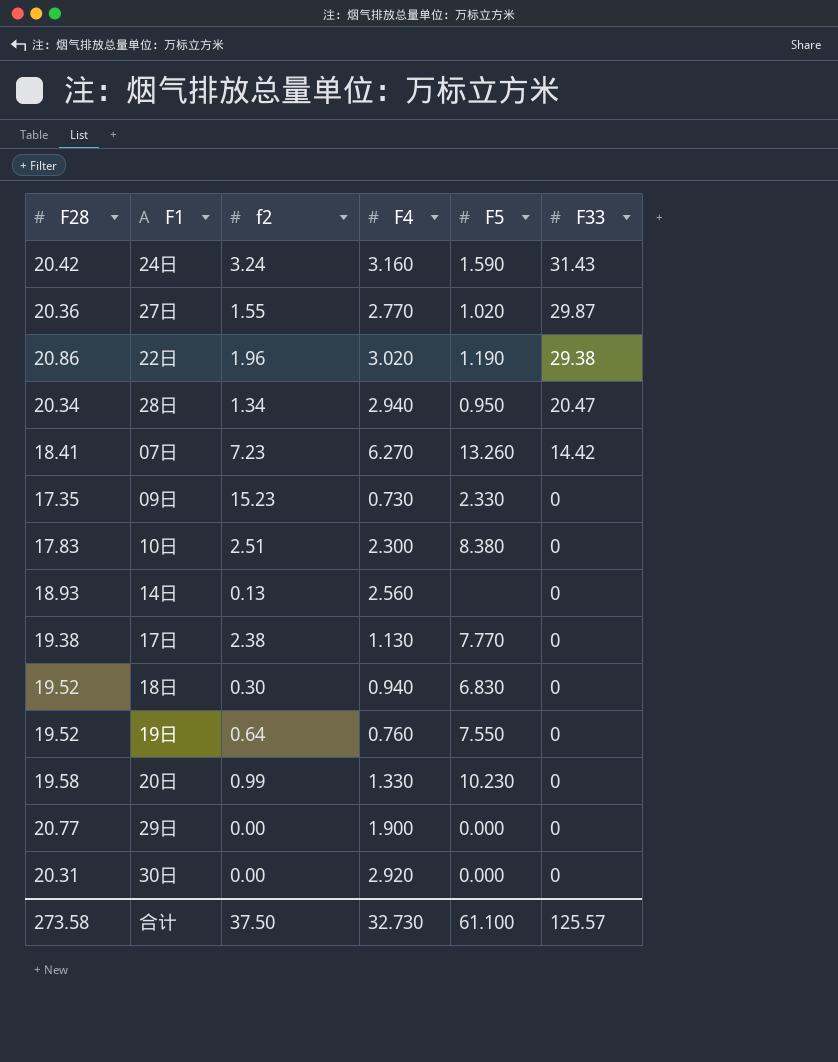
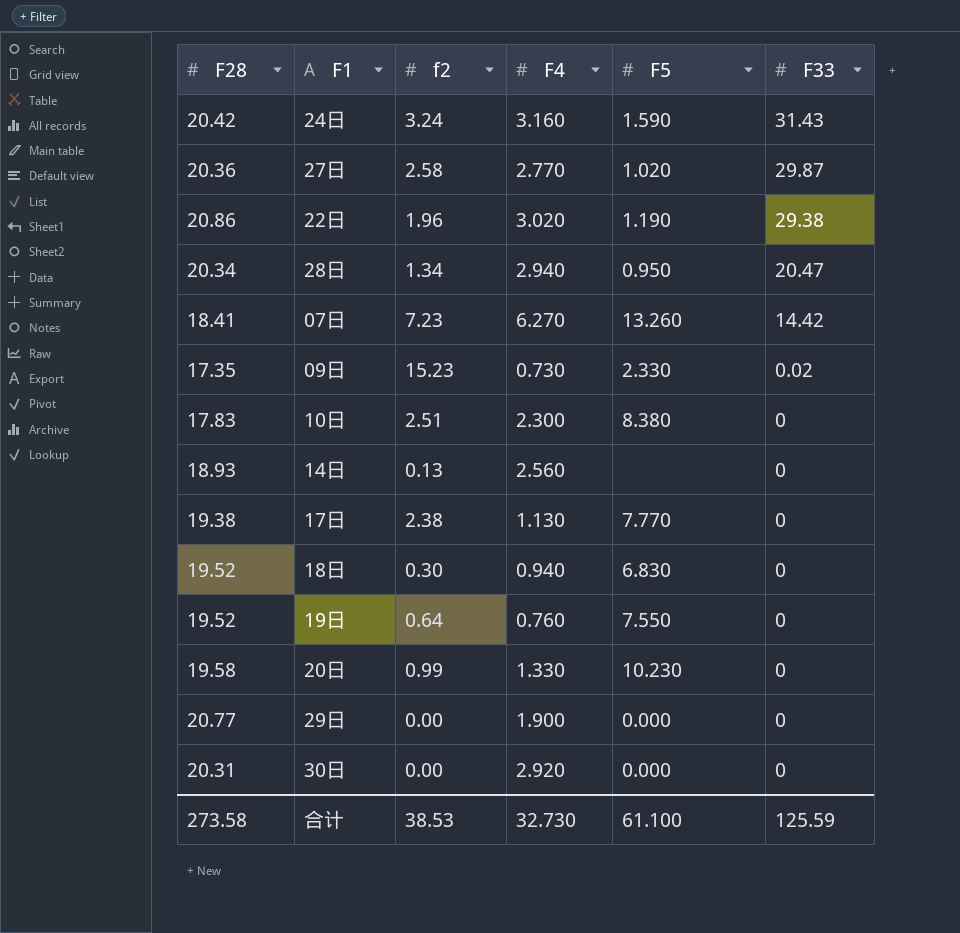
27日 | f2: 1.55 -> 2.58
09日 | F33: 0 -> 0.02
合计 | f2: 37.50 -> 38.53
合计 | F33: 125.57 -> 125.59

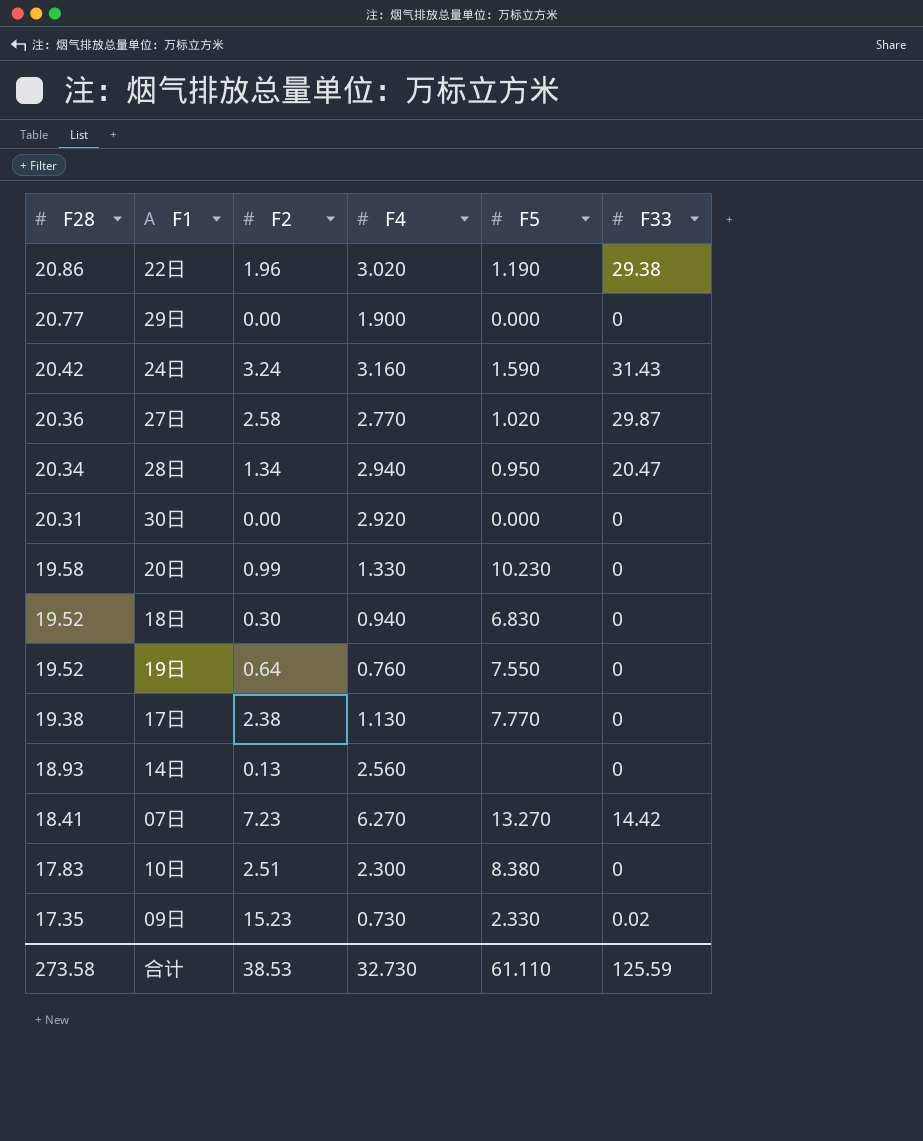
row order: F33 descending -> F28 descending
column name: f2 -> F2
07日 | F5: 13.260 -> 13.270
合计 | F5: 61.100 -> 61.110

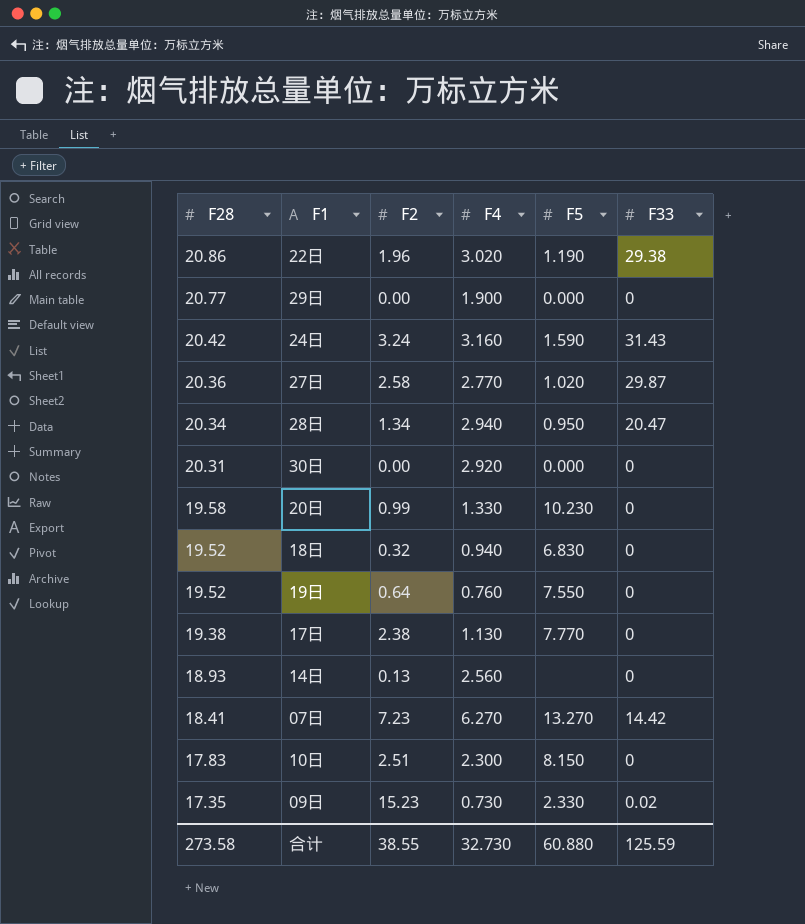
18日 | F2: 0.30 -> 0.32
10日 | F5: 8.380 -> 8.150
合计 | F2: 38.53 -> 38.55
合计 | F5: 61.110 -> 60.880

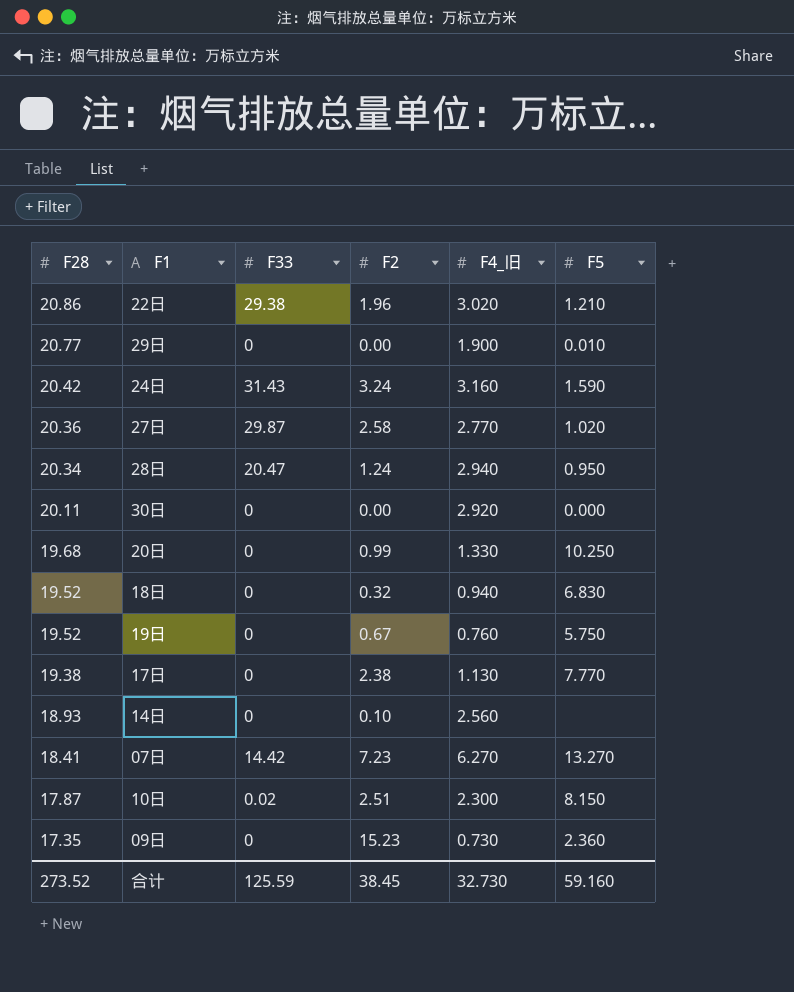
column F33 | position: 6 -> 3
column name: F4 -> F4_旧
22日 | F5: 1.190 -> 1.210
29日 | F5: 0.000 -> 0.010
28日 | F2: 1.34 -> 1.24
30日 | F28: 20.31 -> 20.11
20日 | F28: 19.58 -> 19.68
20日 | F5: 10.230 -> 10.250
19日 | F2: 0.64 -> 0.67
19日 | F5: 7.550 -> 5.750
14日 | F2: 0.13 -> 0.10
10日 | F28: 17.83 -> 17.87
10日 | F33: 0 -> 0.02
09日 | F33: 0.02 -> 0
09日 | F5: 2.330 -> 2.360
合计 | F28: 273.58 -> 273.52
合计 | F2: 38.55 -> 38.45
合计 | F5: 60.880 -> 59.160

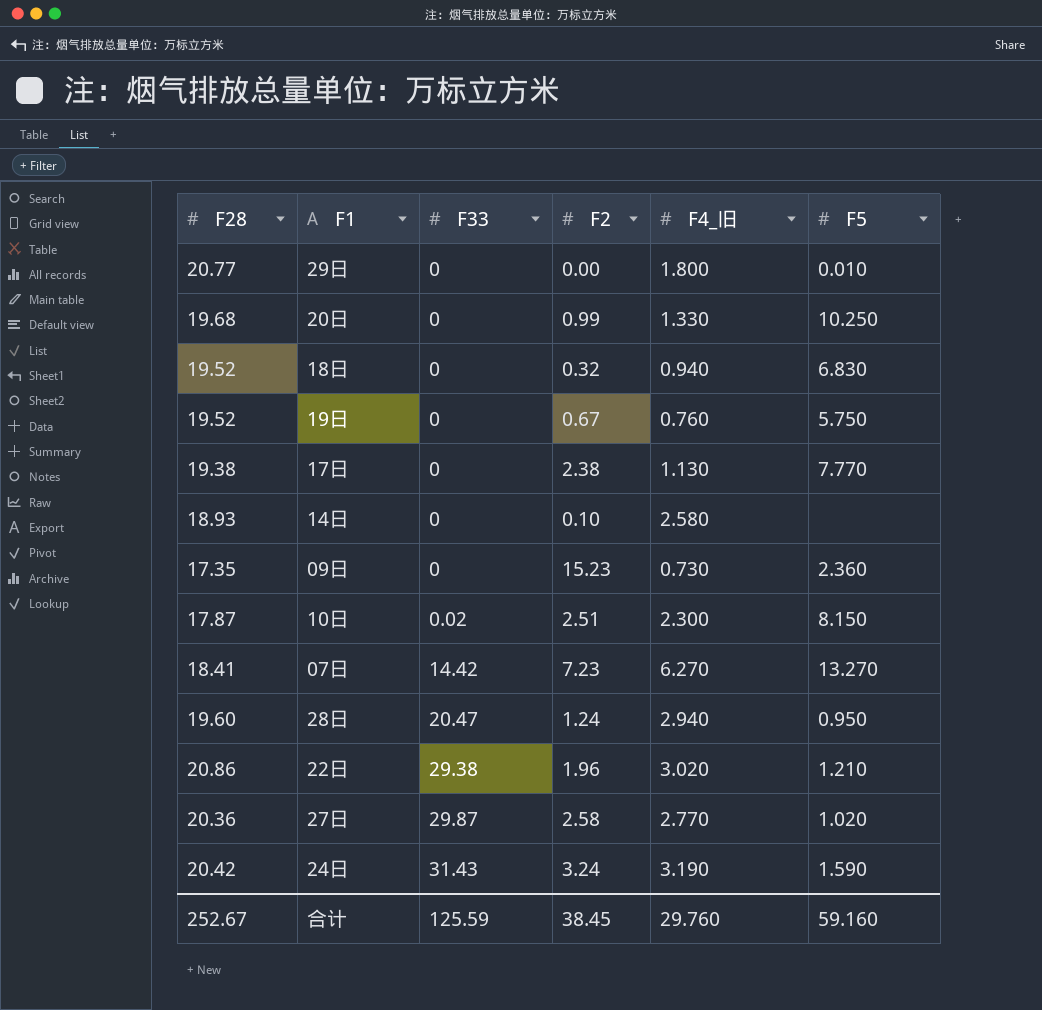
row order: F28 descending -> F33 ascending
row 30日: 20.11 | 0 | 0.00 | 2.920 | 0.000 -> none
29日 | F4_旧: 1.900 -> 1.800
14日 | F4_旧: 2.560 -> 2.580
28日 | F28: 20.34 -> 19.60
24日 | F4_旧: 3.160 -> 3.190
合计 | F28: 273.52 -> 252.67
合计 | F4_旧: 32.730 -> 29.760

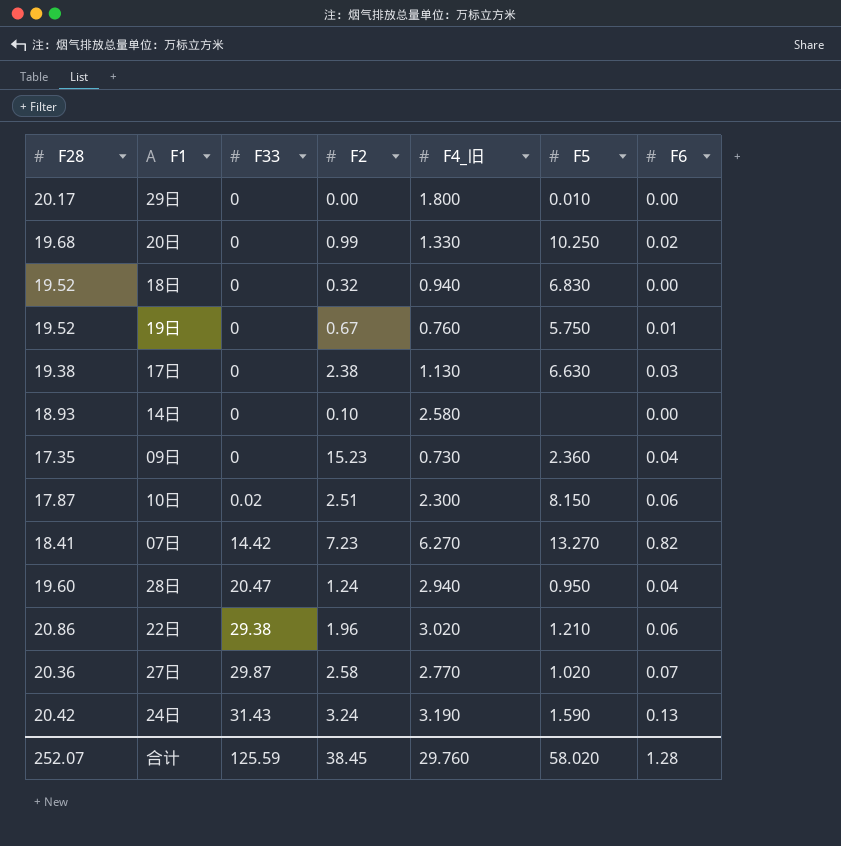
column F6 | position: none -> 7
29日 | F28: 20.77 -> 20.17
17日 | F5: 7.770 -> 6.630
合计 | F28: 252.67 -> 252.07
合计 | F5: 59.160 -> 58.020

